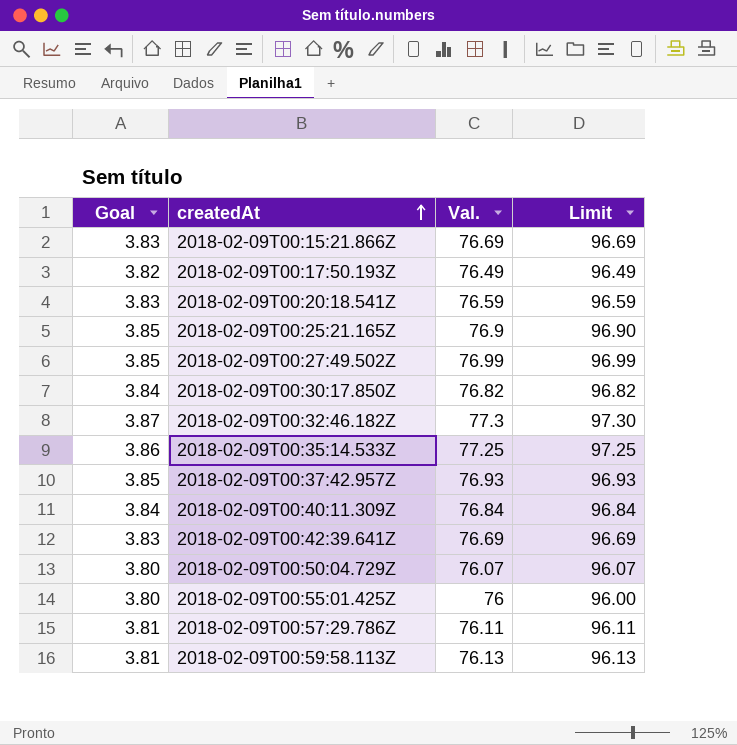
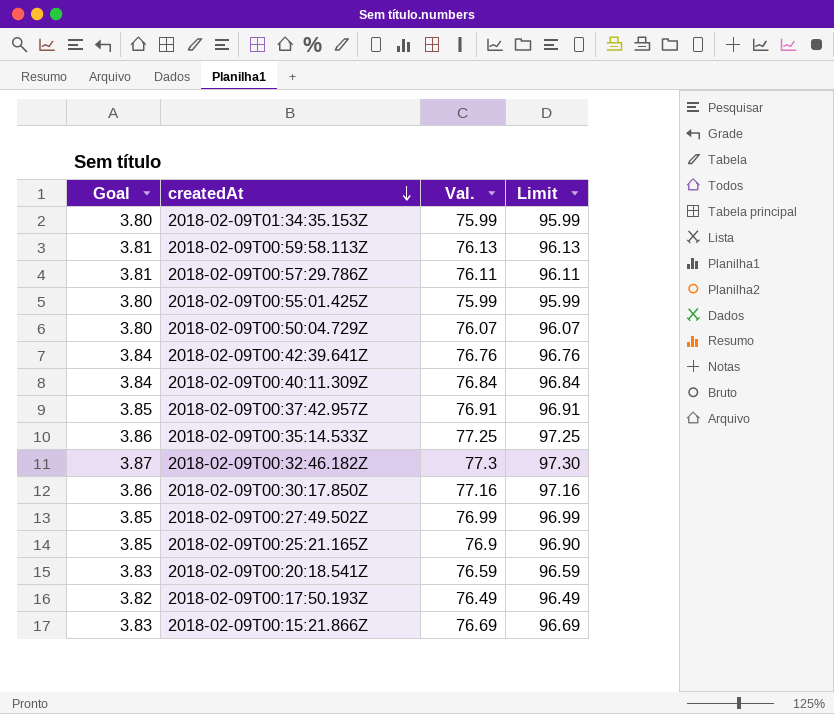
row order: createdAt ascending -> createdAt descending
row 2018-02-09T01:34:35.153Z: none -> 3.80 | 75.99 | 95.99
2018-02-09T00:55:01.425Z | Val.: 76 -> 75.99
2018-02-09T00:55:01.425Z | Limit: 96.00 -> 95.99
2018-02-09T00:42:39.641Z | Goal: 3.83 -> 3.84
2018-02-09T00:42:39.641Z | Val.: 76.69 -> 76.76
2018-02-09T00:42:39.641Z | Limit: 96.69 -> 96.76
2018-02-09T00:37:42.957Z | Val.: 76.93 -> 76.91
2018-02-09T00:37:42.957Z | Limit: 96.93 -> 96.91
2018-02-09T00:30:17.850Z | Goal: 3.84 -> 3.86
2018-02-09T00:30:17.850Z | Val.: 76.82 -> 77.16
2018-02-09T00:30:17.850Z | Limit: 96.82 -> 97.16

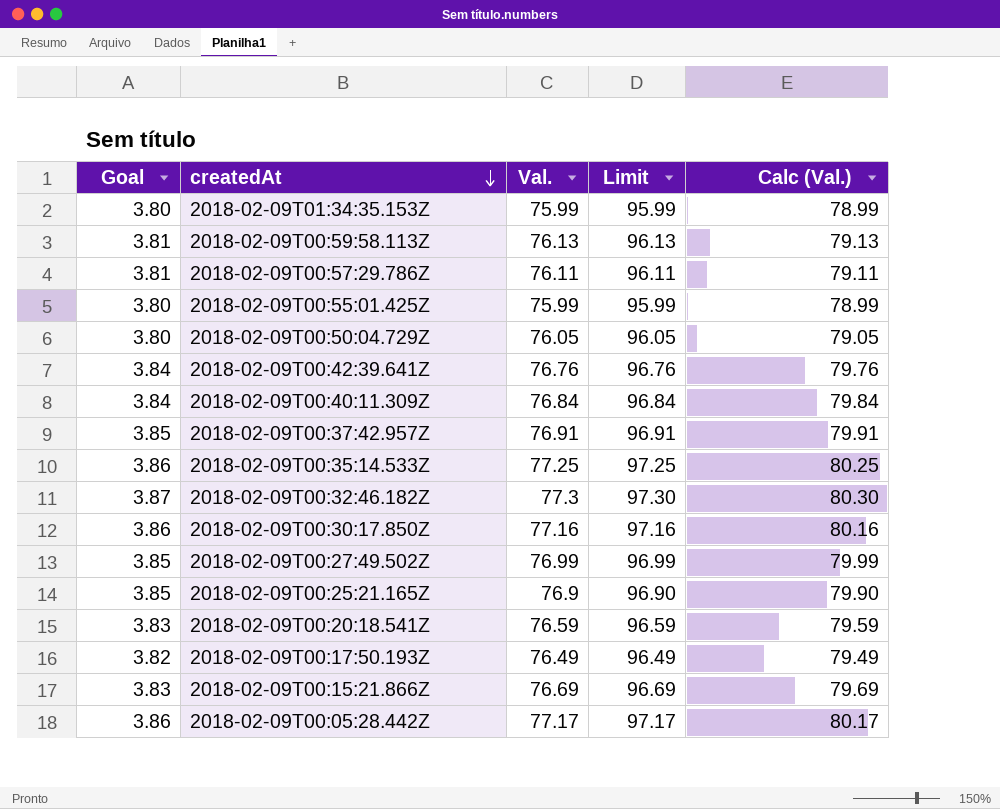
column Calc (Val.) | formula: none -> [Val.] + 3
2018-02-09T00:50:04.729Z | Val.: 76.07 -> 76.05
2018-02-09T00:50:04.729Z | Limit: 96.07 -> 96.05
row 2018-02-09T00:05:28.442Z: none -> 3.86 | 77.17 | 97.17 | 80.17

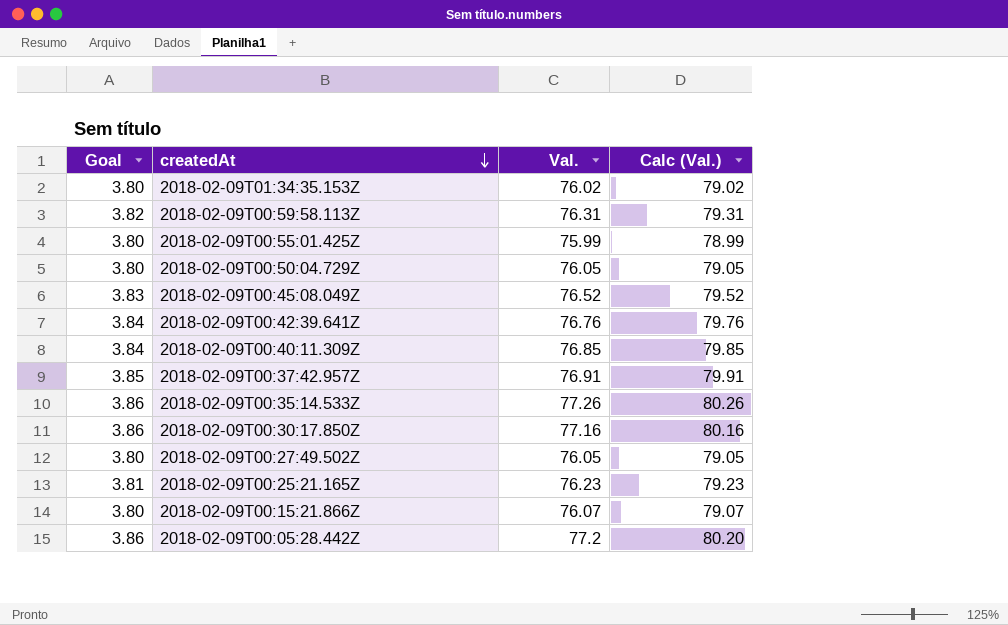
column Limit | formula: [Val.] + 20 -> none
row 2018-02-09T00:57:29.786Z: 3.81 | 76.11 | 96.11 | 79.11 -> none
row 2018-02-09T00:32:46.182Z: 3.87 | 77.3 | 97.30 | 80.30 -> none
row 2018-02-09T00:20:18.541Z: 3.83 | 76.59 | 96.59 | 79.59 -> none
row 2018-02-09T00:17:50.193Z: 3.82 | 76.49 | 96.49 | 79.49 -> none
2018-02-09T01:34:35.153Z | Val.: 75.99 -> 76.02
2018-02-09T01:34:35.153Z | Calc (Val.): 78.99 -> 79.02
2018-02-09T00:59:58.113Z | Goal: 3.81 -> 3.82
2018-02-09T00:59:58.113Z | Val.: 76.13 -> 76.31
2018-02-09T00:59:58.113Z | Calc (Val.): 79.13 -> 79.31
row 2018-02-09T00:45:08.049Z: none -> 3.83 | 76.52 | 79.52
2018-02-09T00:40:11.309Z | Val.: 76.84 -> 76.85
2018-02-09T00:40:11.309Z | Calc (Val.): 79.84 -> 79.85
2018-02-09T00:35:14.533Z | Val.: 77.25 -> 77.26
2018-02-09T00:35:14.533Z | Calc (Val.): 80.25 -> 80.26
2018-02-09T00:27:49.502Z | Goal: 3.85 -> 3.80
2018-02-09T00:27:49.502Z | Val.: 76.99 -> 76.05
2018-02-09T00:27:49.502Z | Calc (Val.): 79.99 -> 79.05
2018-02-09T00:25:21.165Z | Goal: 3.85 -> 3.81
2018-02-09T00:25:21.165Z | Val.: 76.9 -> 76.23
2018-02-09T00:25:21.165Z | Calc (Val.): 79.90 -> 79.23
2018-02-09T00:15:21.866Z | Goal: 3.83 -> 3.80
2018-02-09T00:15:21.866Z | Val.: 76.69 -> 76.07
2018-02-09T00:15:21.866Z | Calc (Val.): 79.69 -> 79.07
2018-02-09T00:05:28.442Z | Val.: 77.17 -> 77.2
2018-02-09T00:05:28.442Z | Calc (Val.): 80.17 -> 80.20

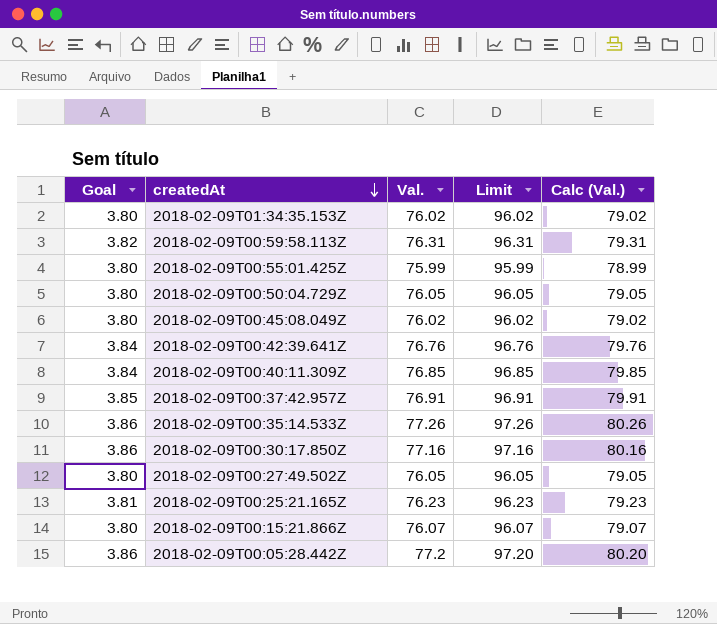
column Limit | formula: none -> [Val.] + 20
2018-02-09T00:45:08.049Z | Goal: 3.83 -> 3.80
2018-02-09T00:45:08.049Z | Val.: 76.52 -> 76.02
2018-02-09T00:45:08.049Z | Calc (Val.): 79.52 -> 79.02

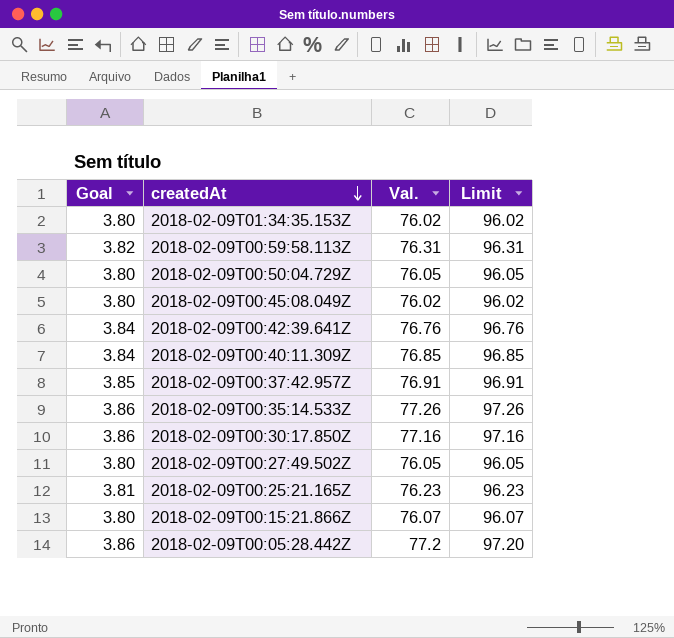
column Calc (Val.) | formula: [Val.] + 3 -> none
row 2018-02-09T00:55:01.425Z: 3.80 | 75.99 | 95.99 | 78.99 -> none

